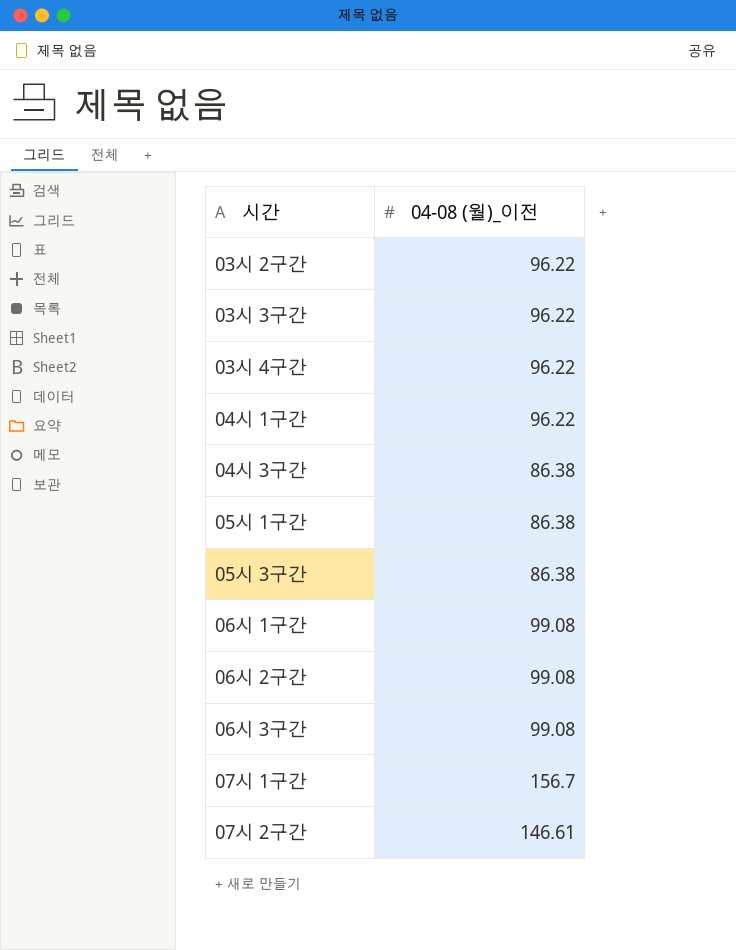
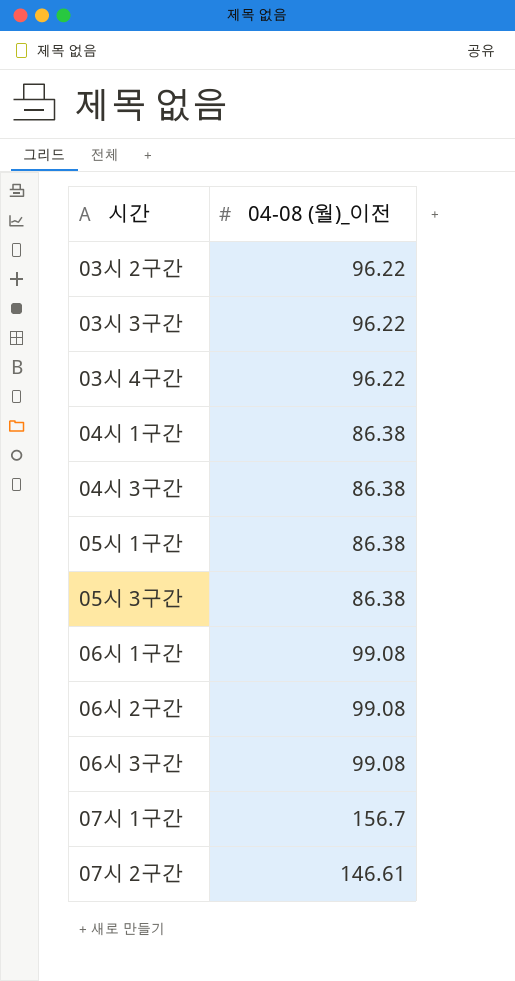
04시 1구간 | 04-08 (월)_이전: 96.22 -> 86.38

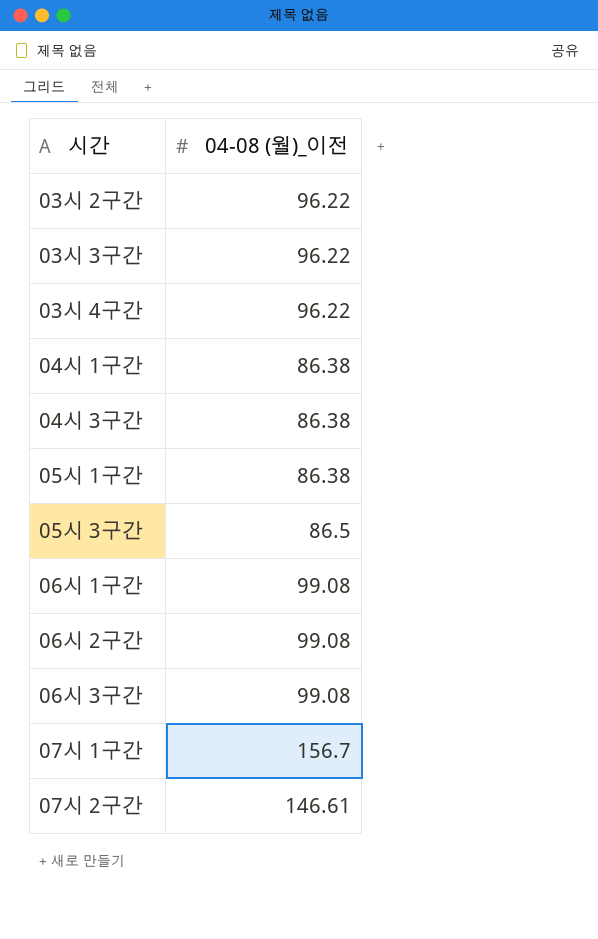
05시 3구간 | 04-08 (월)_이전: 86.38 -> 86.5

